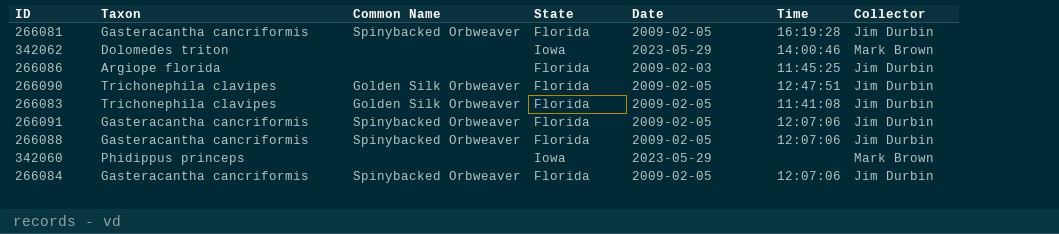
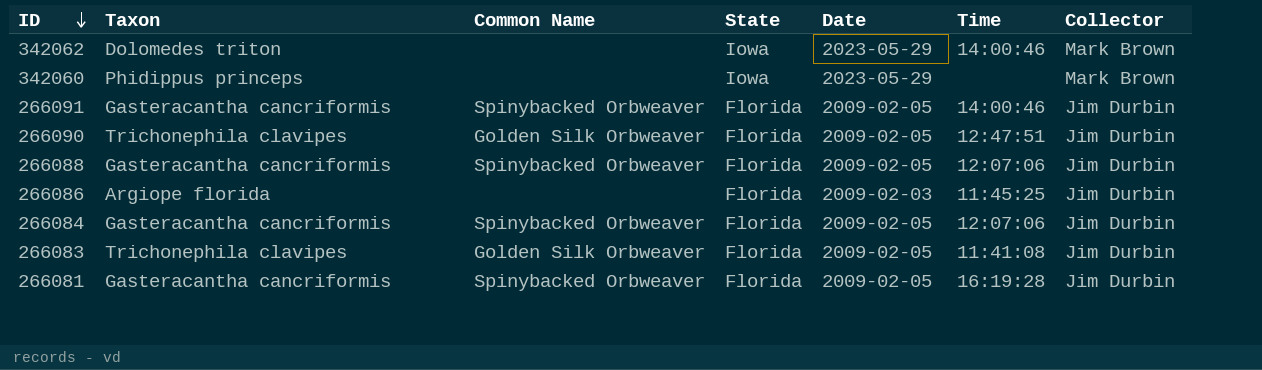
row order: none -> ID descending
266091 | Time: 12:07:06 -> 14:00:46

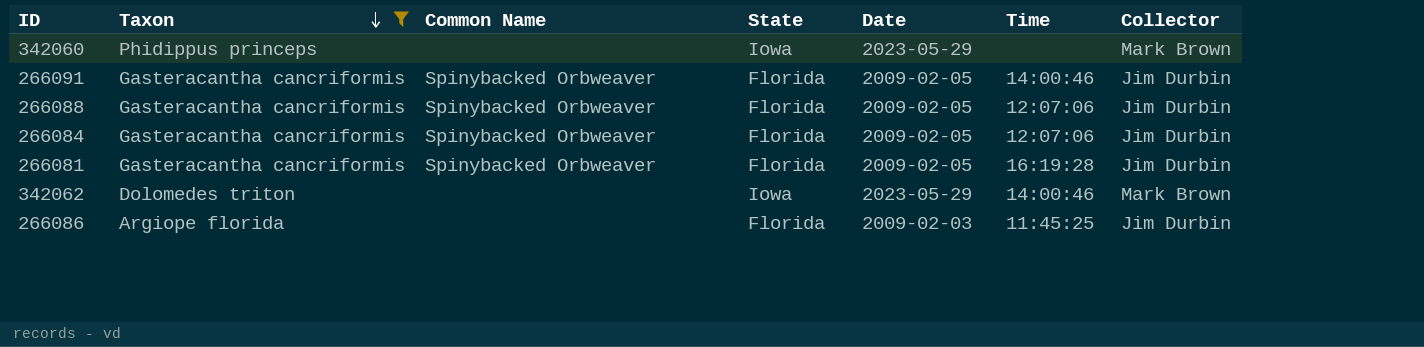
filter: none -> Taxon != Trichonephila clavipes
row order: ID descending -> Taxon descending

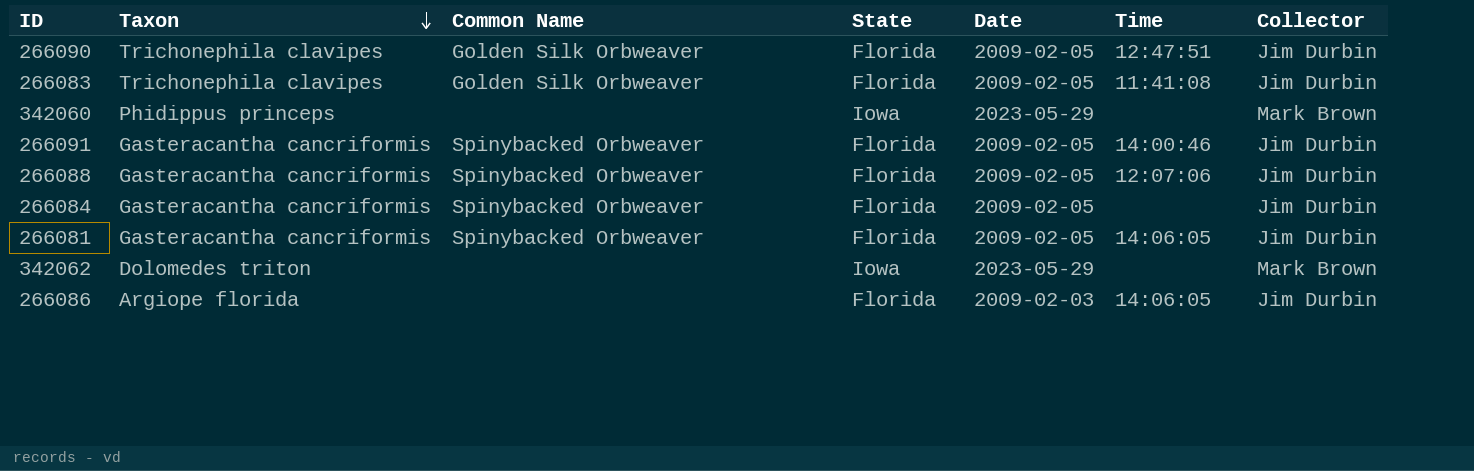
filter: Taxon != Trichonephila clavipes -> none
266084 | Time: 12:07:06 -> none
266081 | Time: 16:19:28 -> 14:06:05
342062 | Time: 14:00:46 -> none
266086 | Time: 11:45:25 -> 14:06:05

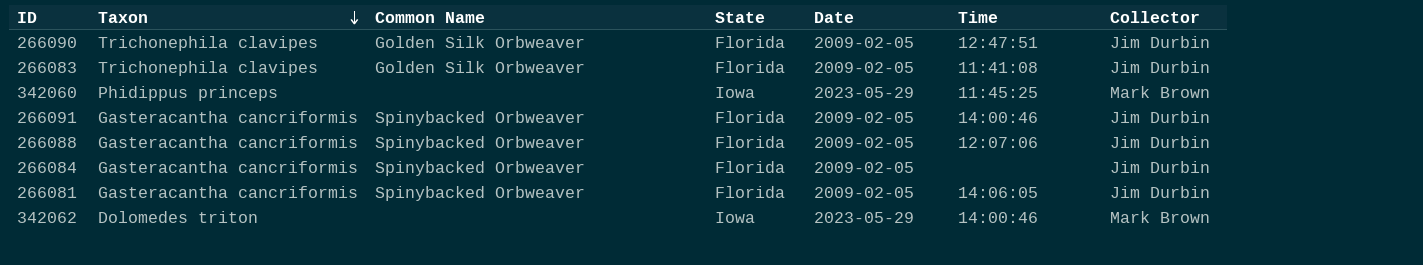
row 266086: Argiope florida | none | Florida | 2009-02-03 | 14:06:05 | Jim Durbin -> none
342060 | Time: none -> 11:45:25
342062 | Time: none -> 14:00:46

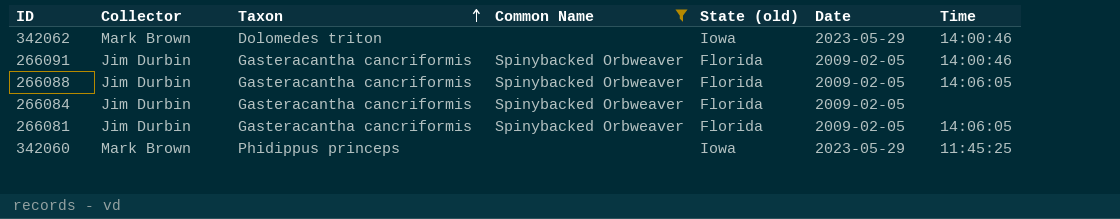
filter: none -> Common Name != Golden Silk Orbweaver
row order: Taxon descending -> Taxon ascending
column Collector | position: 7 -> 2
column name: State -> State (old)
266088 | Time: 12:07:06 -> 14:06:05

